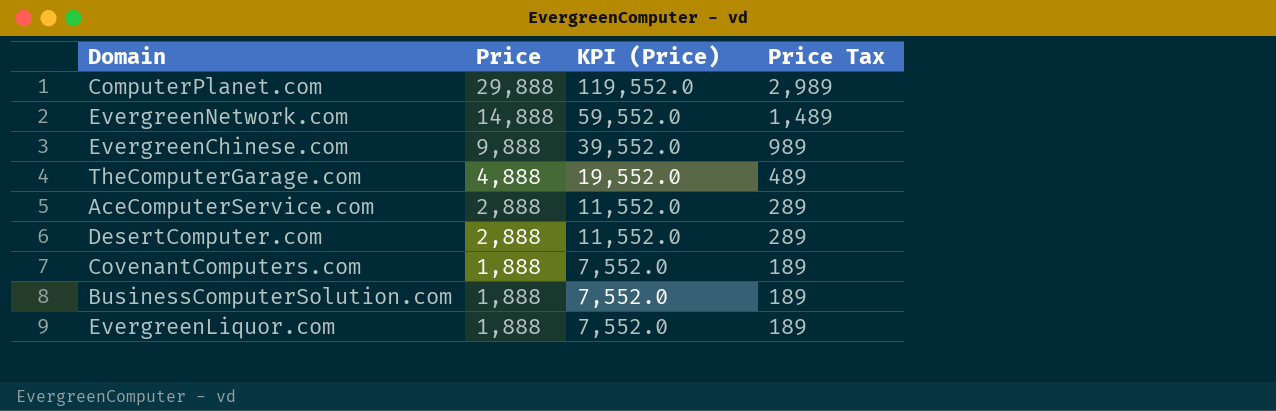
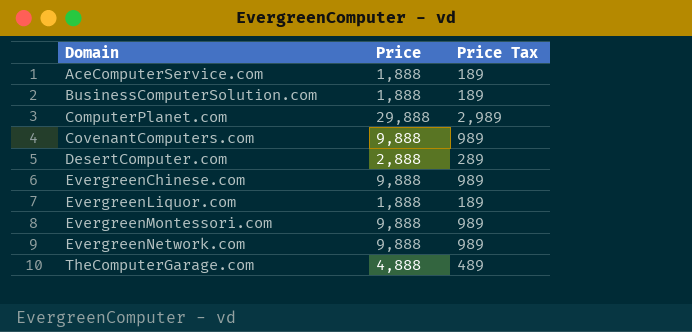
row order: Price descending -> Domain ascending
column KPI (Price) | formula: [Price] * 4 -> none
AceComputerService.com | Price: 2,888 -> 1,888
AceComputerService.com | Price Tax: 289 -> 189
CovenantComputers.com | Price: 1,888 -> 9,888
CovenantComputers.com | Price Tax: 189 -> 989
row EvergreenMontessori.com: none -> 9,888 | 989
EvergreenNetwork.com | Price: 14,888 -> 9,888
EvergreenNetwork.com | Price Tax: 1,489 -> 989

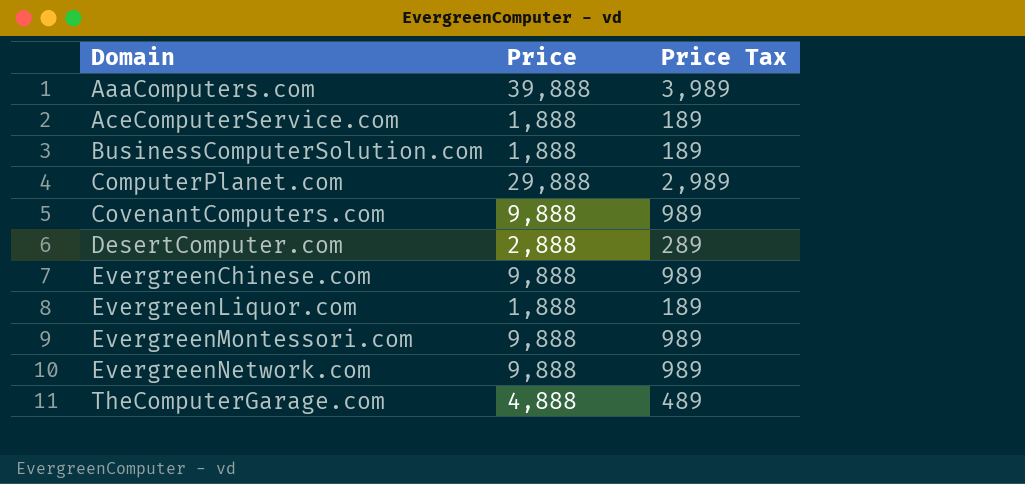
row AaaComputers.com: none -> 39,888 | 3,989

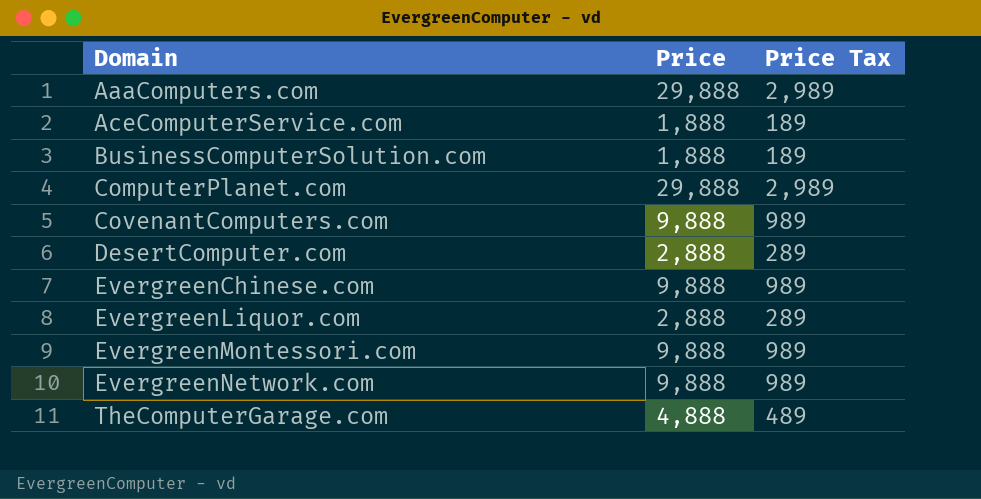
AaaComputers.com | Price: 39,888 -> 29,888
AaaComputers.com | Price Tax: 3,989 -> 2,989
EvergreenLiquor.com | Price: 1,888 -> 2,888
EvergreenLiquor.com | Price Tax: 189 -> 289

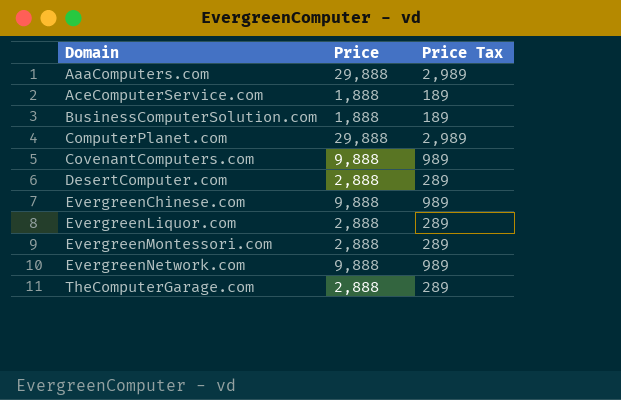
EvergreenMontessori.com | Price: 9,888 -> 2,888
EvergreenMontessori.com | Price Tax: 989 -> 289
TheComputerGarage.com | Price: 4,888 -> 2,888
TheComputerGarage.com | Price Tax: 489 -> 289

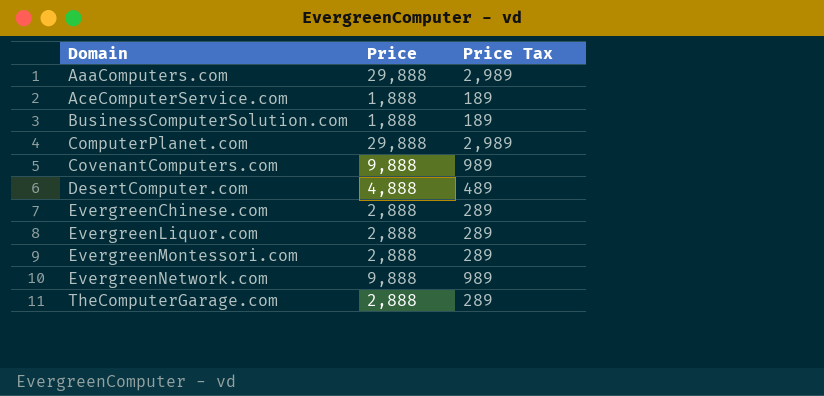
DesertComputer.com | Price: 2,888 -> 4,888
DesertComputer.com | Price Tax: 289 -> 489
EvergreenChinese.com | Price: 9,888 -> 2,888
EvergreenChinese.com | Price Tax: 989 -> 289

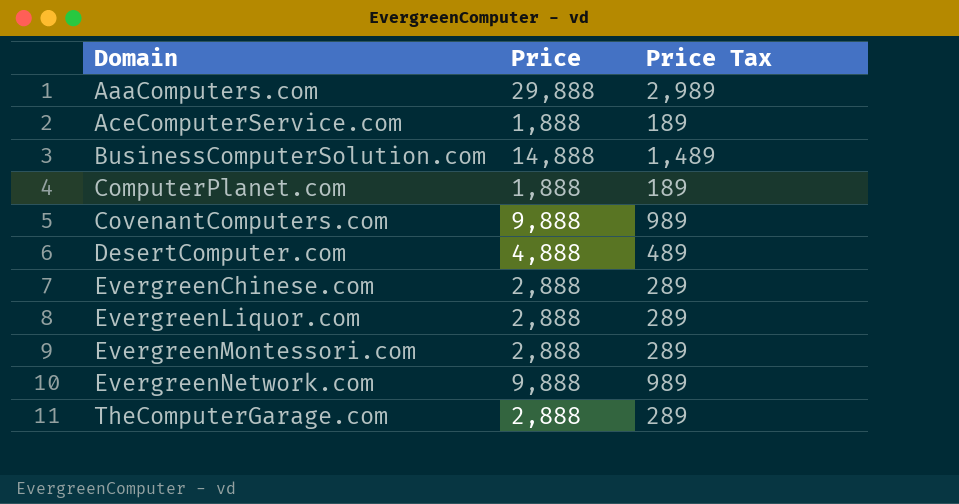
BusinessComputerSolution.com | Price: 1,888 -> 14,888
BusinessComputerSolution.com | Price Tax: 189 -> 1,489
ComputerPlanet.com | Price: 29,888 -> 1,888
ComputerPlanet.com | Price Tax: 2,989 -> 189

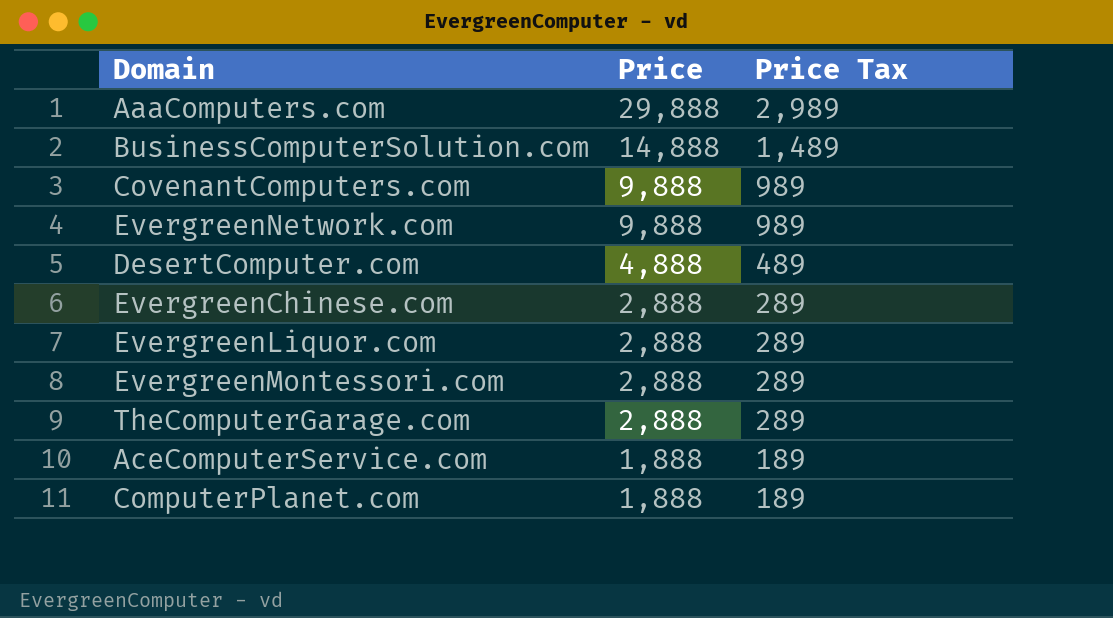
row order: Domain ascending -> Price descending

